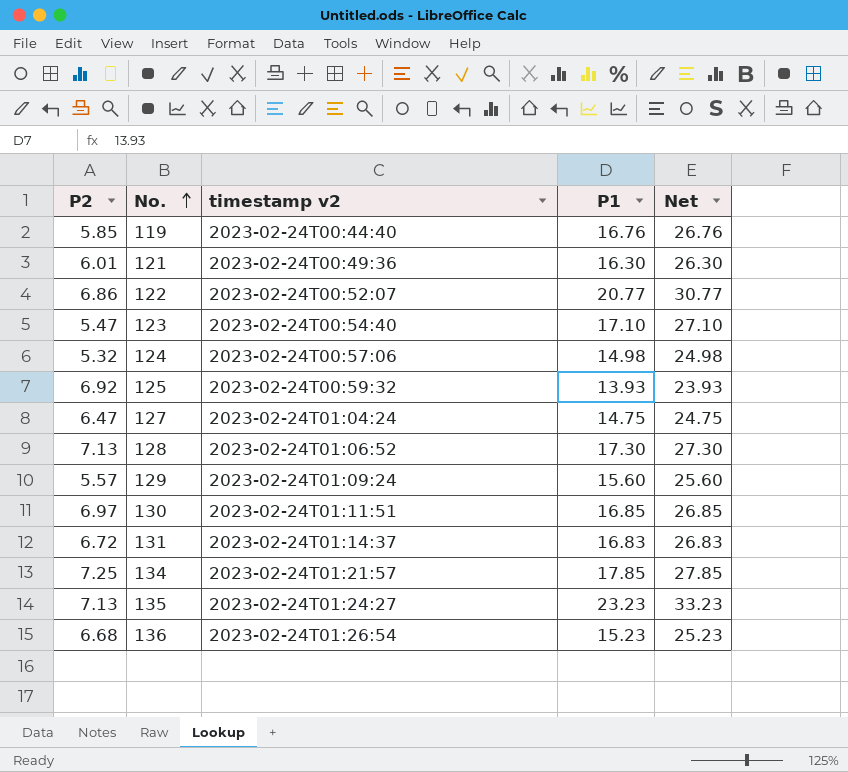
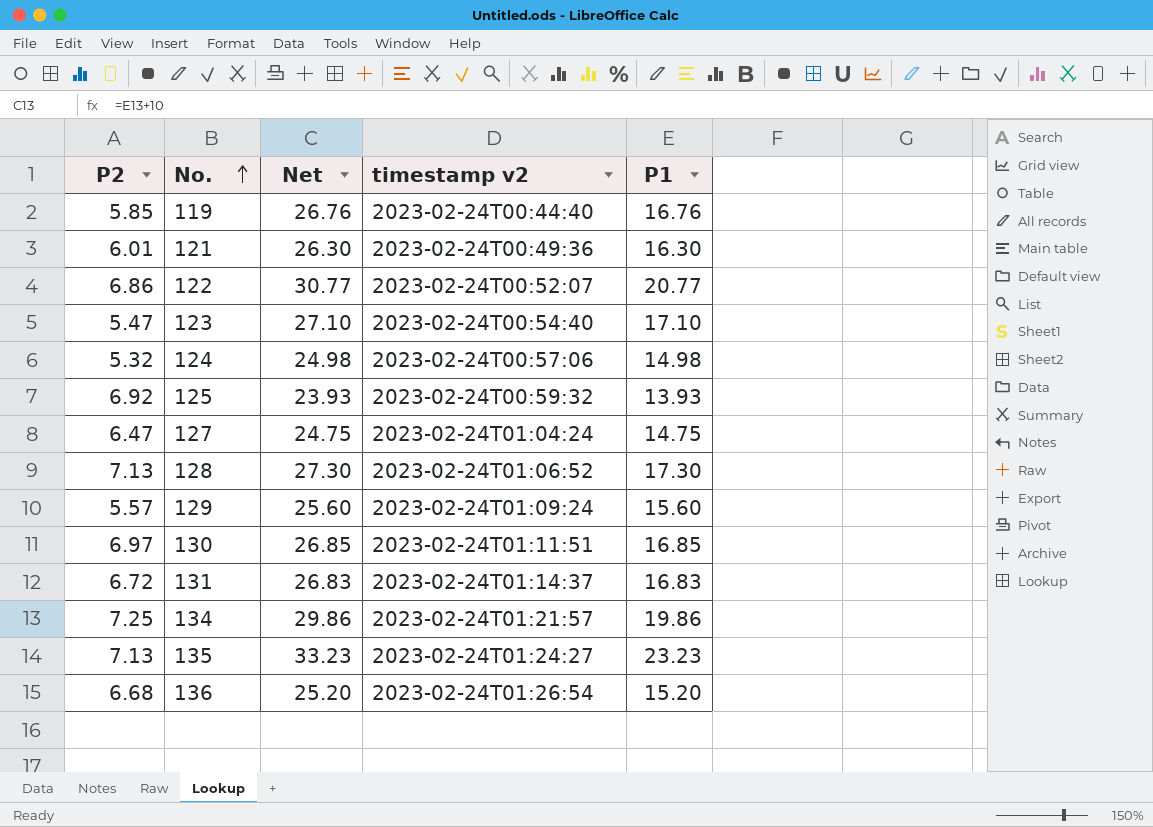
column Net | position: 5 -> 3
134 | Net: 27.85 -> 29.86
134 | P1: 17.85 -> 19.86
136 | Net: 25.23 -> 25.20
136 | P1: 15.23 -> 15.20

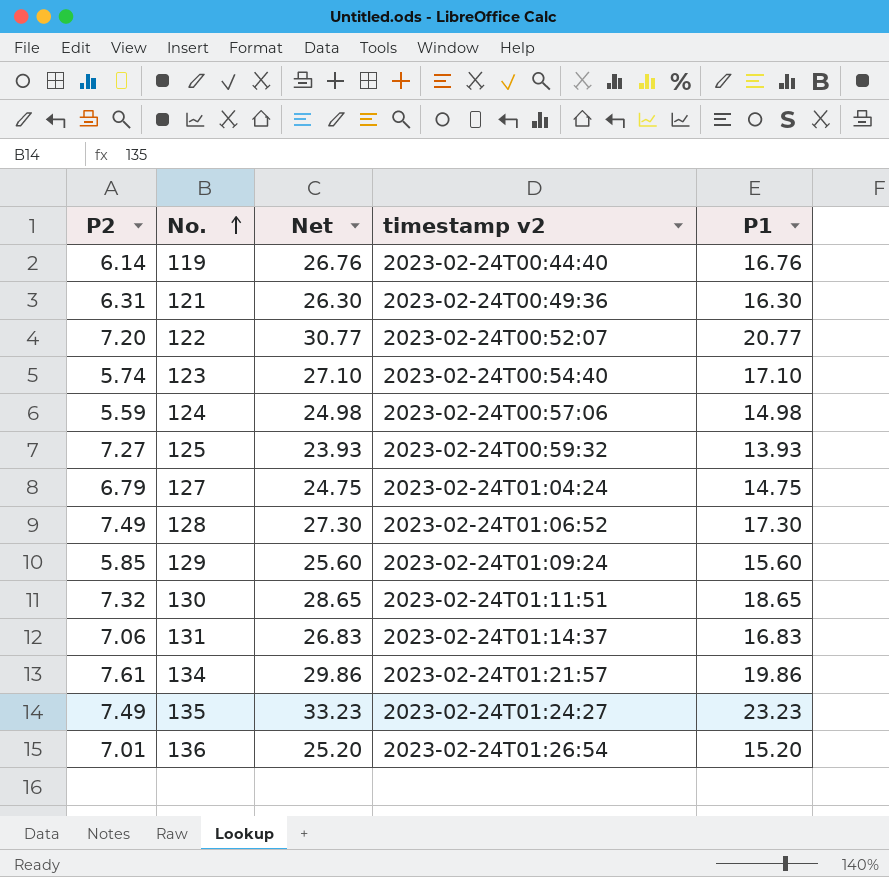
119 | P2: 5.85 -> 6.14
121 | P2: 6.01 -> 6.31
122 | P2: 6.86 -> 7.20
123 | P2: 5.47 -> 5.74
124 | P2: 5.32 -> 5.59
125 | P2: 6.92 -> 7.27
127 | P2: 6.47 -> 6.79
128 | P2: 7.13 -> 7.49
129 | P2: 5.57 -> 5.85
130 | P2: 6.97 -> 7.32
130 | Net: 26.85 -> 28.65
130 | P1: 16.85 -> 18.65
131 | P2: 6.72 -> 7.06
134 | P2: 7.25 -> 7.61
135 | P2: 7.13 -> 7.49
136 | P2: 6.68 -> 7.01

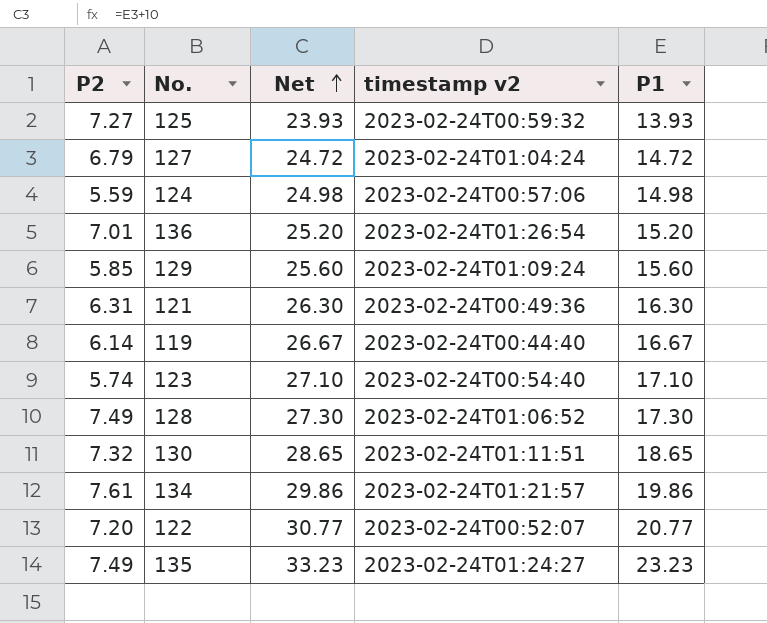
row order: No. ascending -> Net ascending
row 131: 7.06 | 26.83 | 2023-02-24T01:14:37 | 16.83 -> none
127 | Net: 24.75 -> 24.72
127 | P1: 14.75 -> 14.72
119 | Net: 26.76 -> 26.67
119 | P1: 16.76 -> 16.67

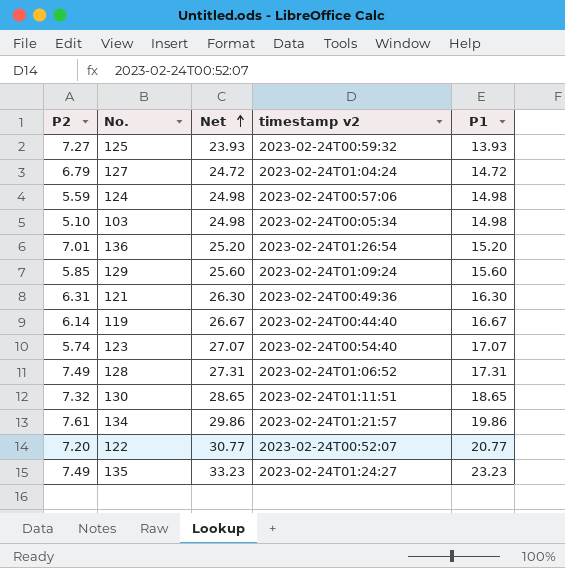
row 103: none -> 5.10 | 24.98 | 2023-02-24T00:05:34 | 14.98
123 | Net: 27.10 -> 27.07
123 | P1: 17.10 -> 17.07
128 | Net: 27.30 -> 27.31
128 | P1: 17.30 -> 17.31

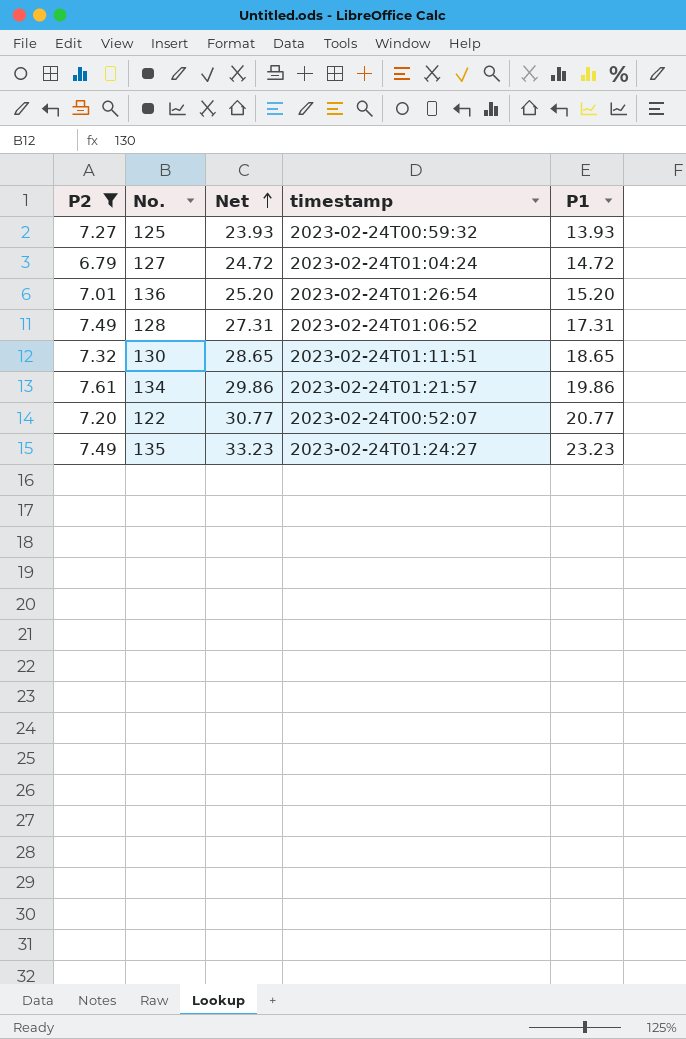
filter: none -> P2 >= 6.79
column name: timestamp v2 -> timestamp

